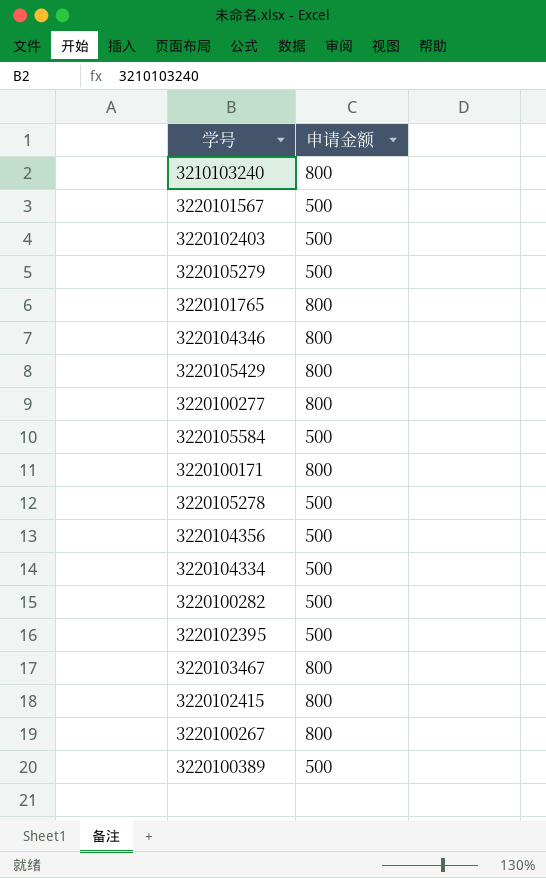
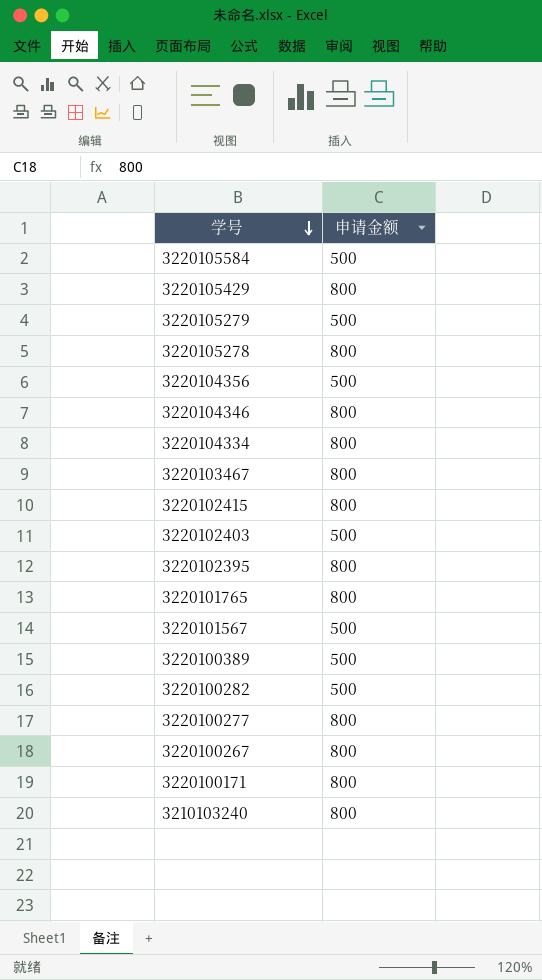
row order: none -> 学号 descending
3220105278 | 申请金额: 500 -> 800
3220104334 | 申请金额: 500 -> 800
3220102395 | 申请金额: 500 -> 800

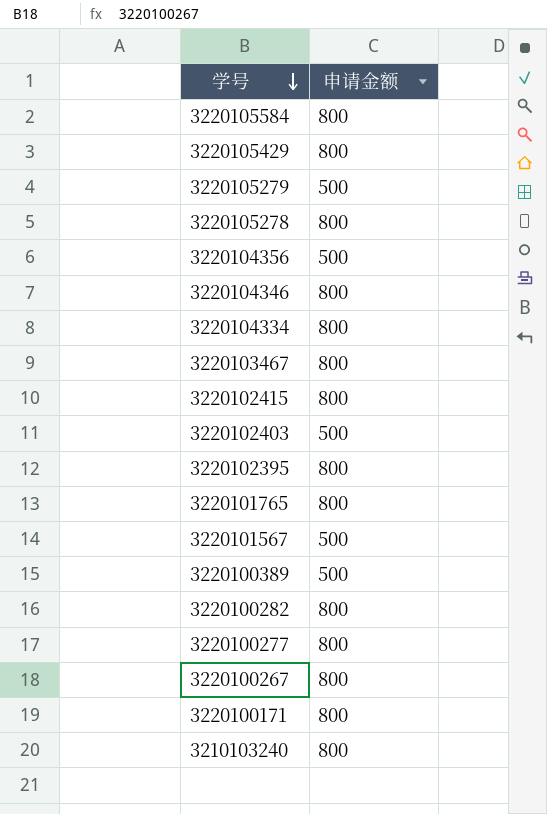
3220105584 | 申请金额: 500 -> 800
3220100282 | 申请金额: 500 -> 800

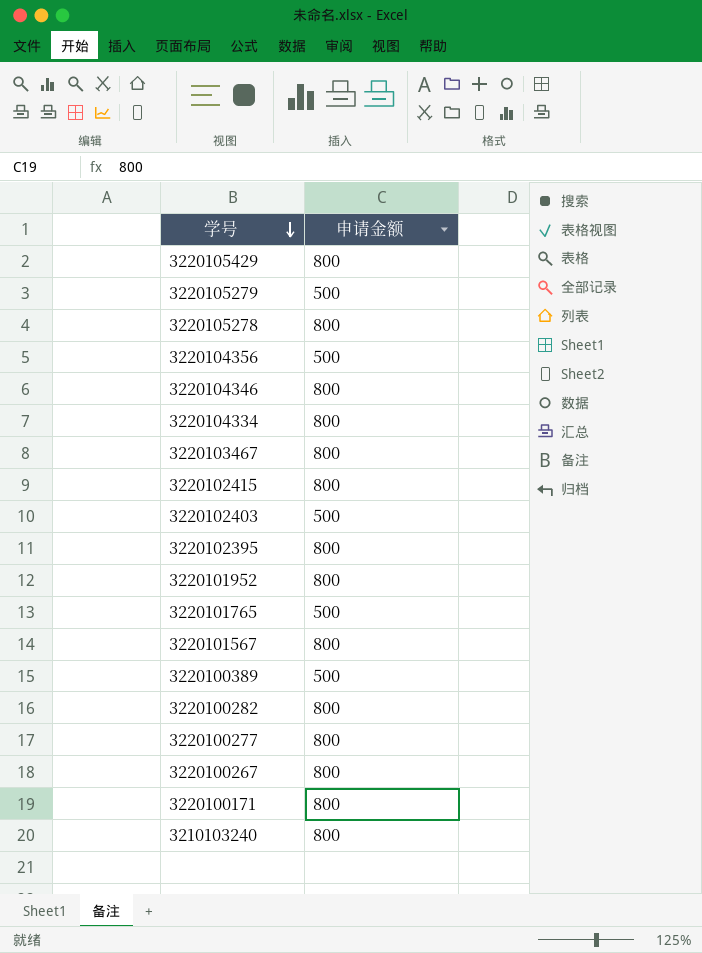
row 3220105584: 800 -> none
row 3220101952: none -> 800
3220101765 | 申请金额: 800 -> 500
3220101567 | 申请金额: 500 -> 800

